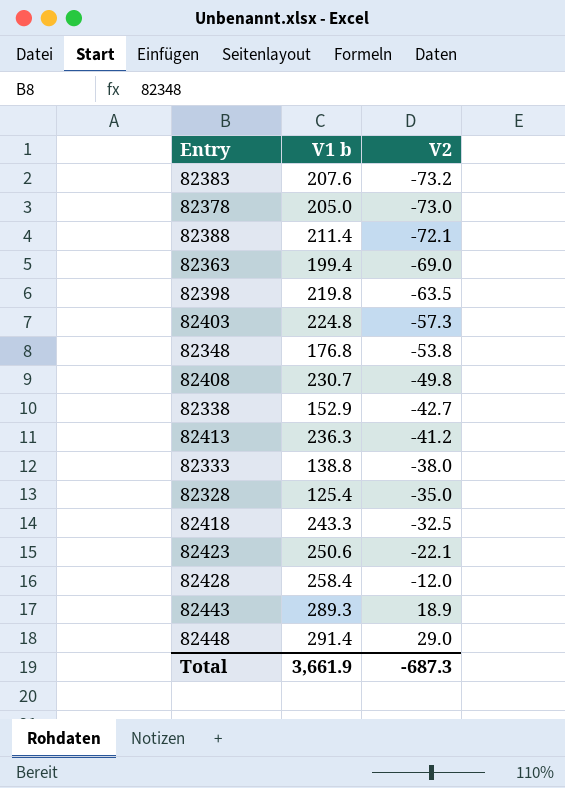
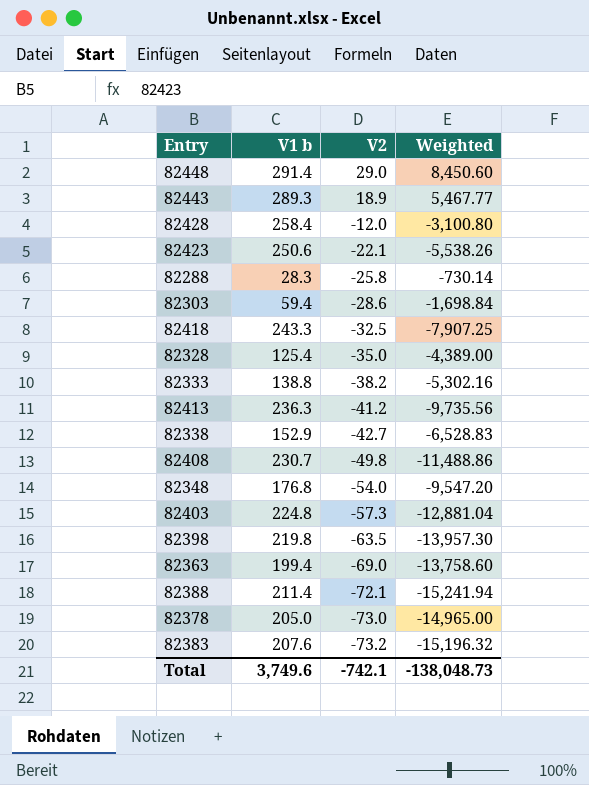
row order: V2 ascending -> V2 descending
column Weighted | formula: none -> [V1 b] * [V2]
row 82288: none -> 28.3 | -25.8 | -730.14
row 82303: none -> 59.4 | -28.6 | -1,698.84
82333 | V2: -38.0 -> -38.2
82348 | V2: -53.8 -> -54.0
Total | V1 b: 3,661.9 -> 3,749.6
Total | V2: -687.3 -> -742.1

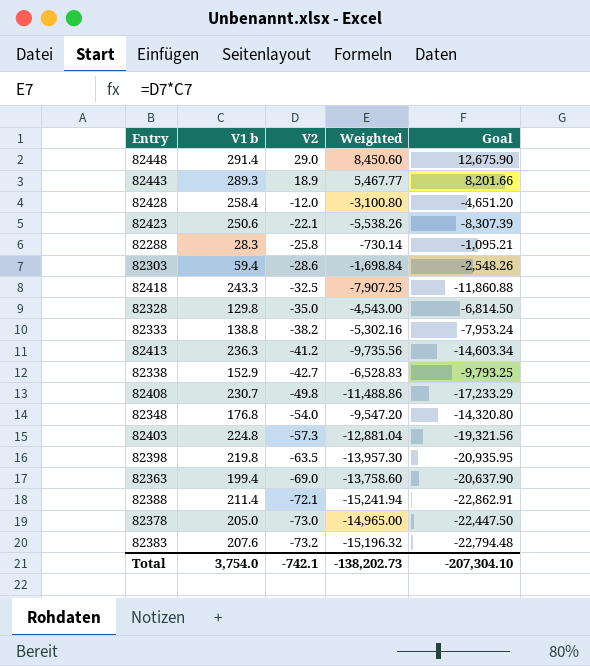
column Goal | formula: none -> [Weighted] * 1.5
82328 | V1 b: 125.4 -> 129.8
82328 | Weighted: -4,389.00 -> -4,543.00
Total | V1 b: 3,749.6 -> 3,754.0
Total | Weighted: -138,048.73 -> -138,202.73

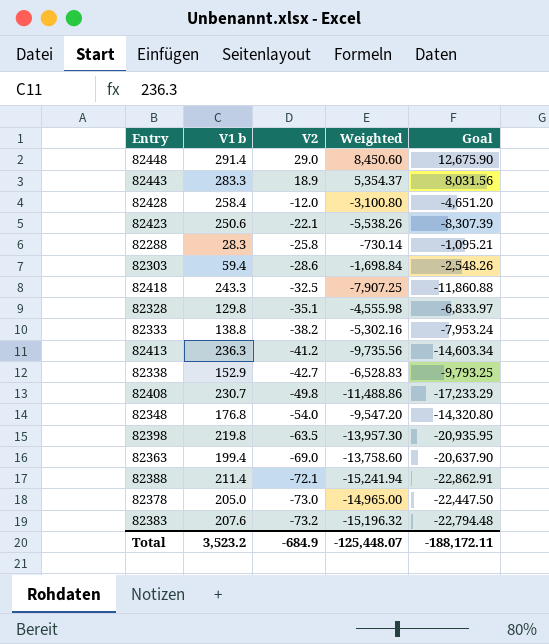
row 82403: 224.8 | -57.3 | -12,881.04 | -19,321.56 -> none
82443 | V1 b: 289.3 -> 283.3
82443 | Weighted: 5,467.77 -> 5,354.37
82443 | Goal: 8,201.66 -> 8,031.56
82328 | V2: -35.0 -> -35.1
82328 | Weighted: -4,543.00 -> -4,555.98
82328 | Goal: -6,814.50 -> -6,833.97
Total | V1 b: 3,754.0 -> 3,523.2
Total | V2: -742.1 -> -684.9
Total | Weighted: -138,202.73 -> -125,448.07
Total | Goal: -207,304.10 -> -188,172.11

